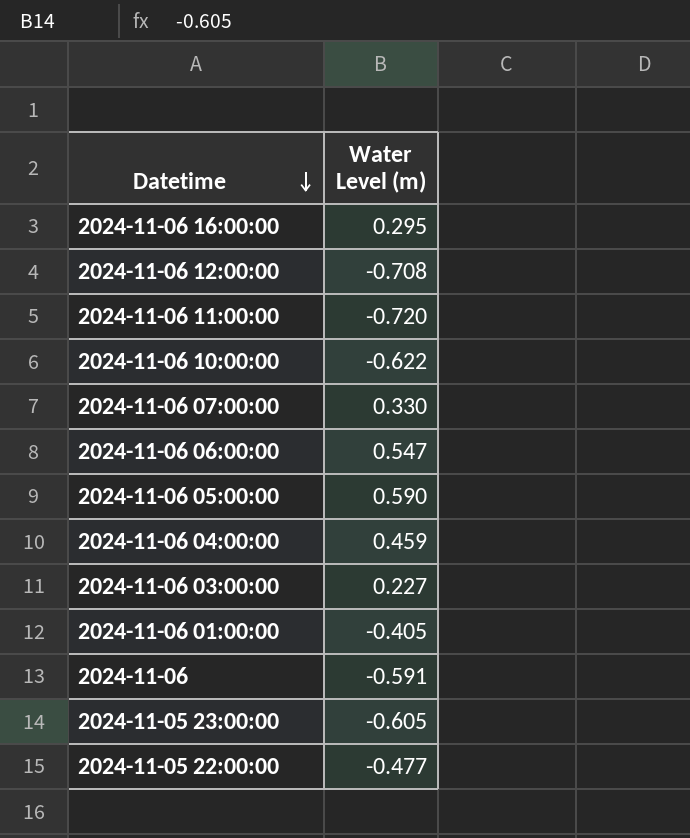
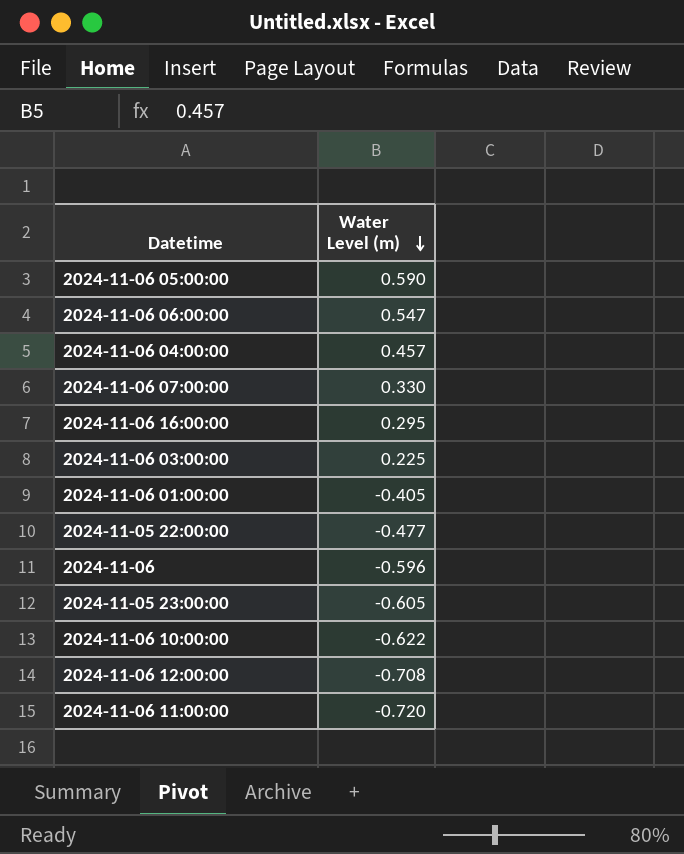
row order: Datetime descending -> Water Level (m) descending
2024-11-06 04:00:00 | Water Level (m): 0.459 -> 0.457
2024-11-06 03:00:00 | Water Level (m): 0.227 -> 0.225
2024-11-06 | Water Level (m): -0.591 -> -0.596

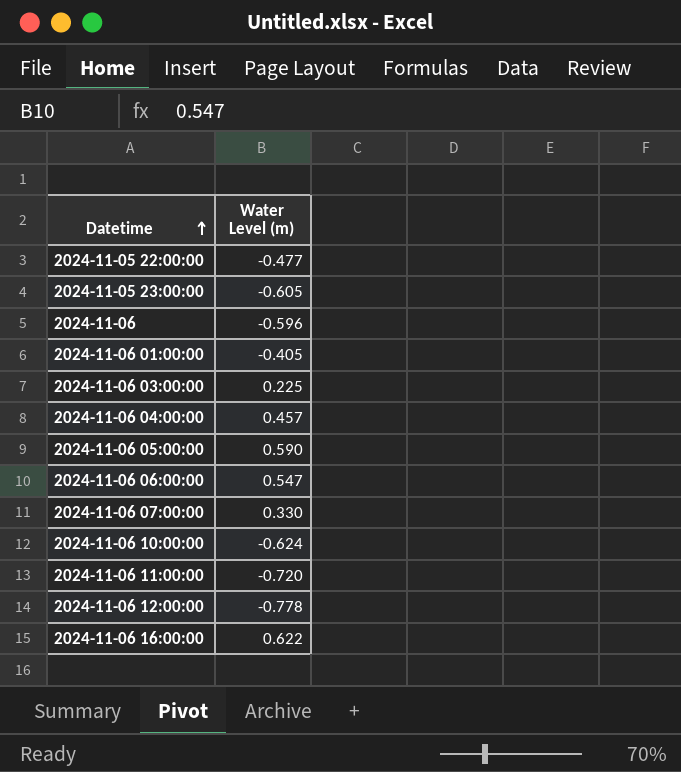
row order: Water Level (m) descending -> Datetime ascending
2024-11-06 10:00:00 | Water Level (m): -0.622 -> -0.624
2024-11-06 12:00:00 | Water Level (m): -0.708 -> -0.778
2024-11-06 16:00:00 | Water Level (m): 0.295 -> 0.622

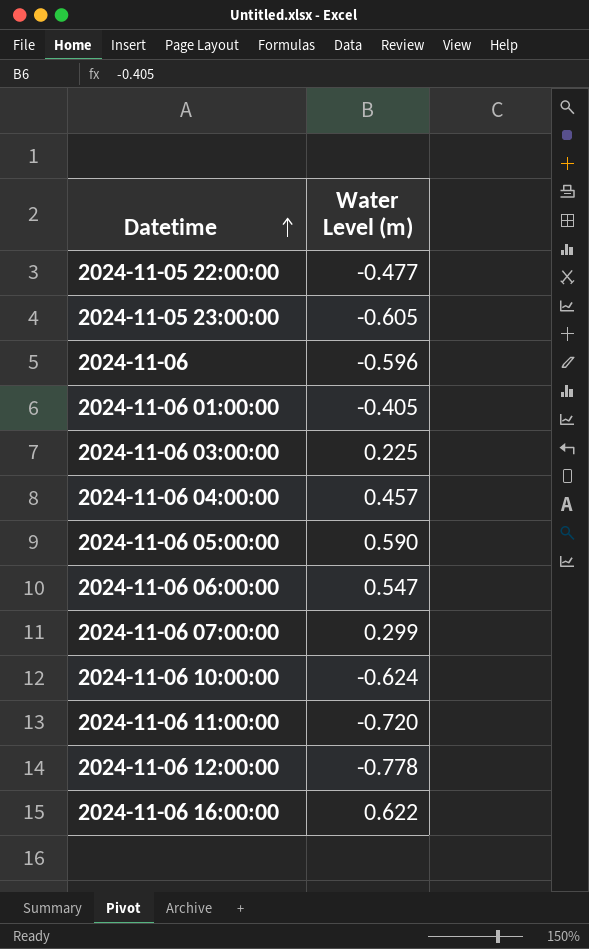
2024-11-06 07:00:00 | Water Level (m): 0.330 -> 0.299

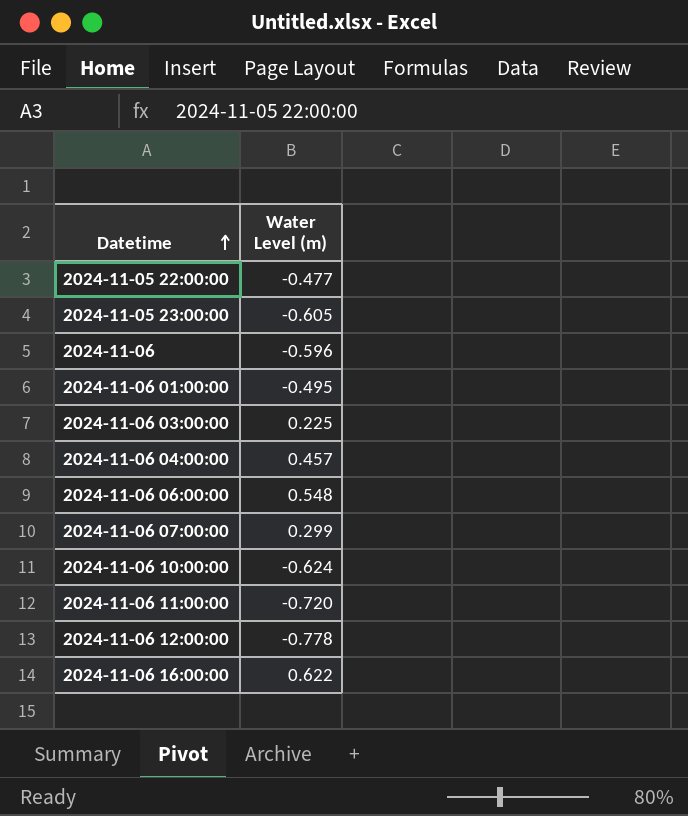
row 2024-11-06 05:00:00: 0.590 -> none
2024-11-06 01:00:00 | Water Level (m): -0.405 -> -0.495
2024-11-06 06:00:00 | Water Level (m): 0.547 -> 0.548

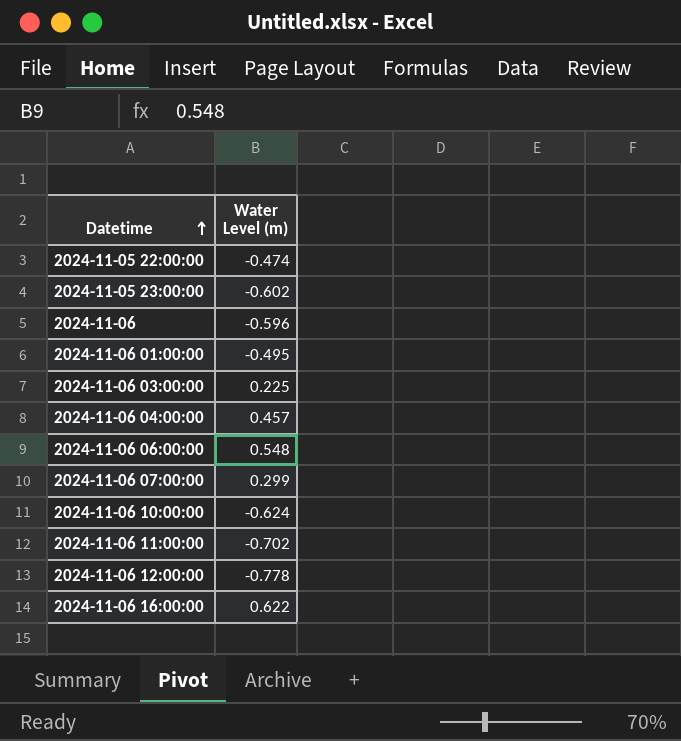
2024-11-05 22:00:00 | Water Level (m): -0.477 -> -0.474
2024-11-05 23:00:00 | Water Level (m): -0.605 -> -0.602
2024-11-06 11:00:00 | Water Level (m): -0.720 -> -0.702

